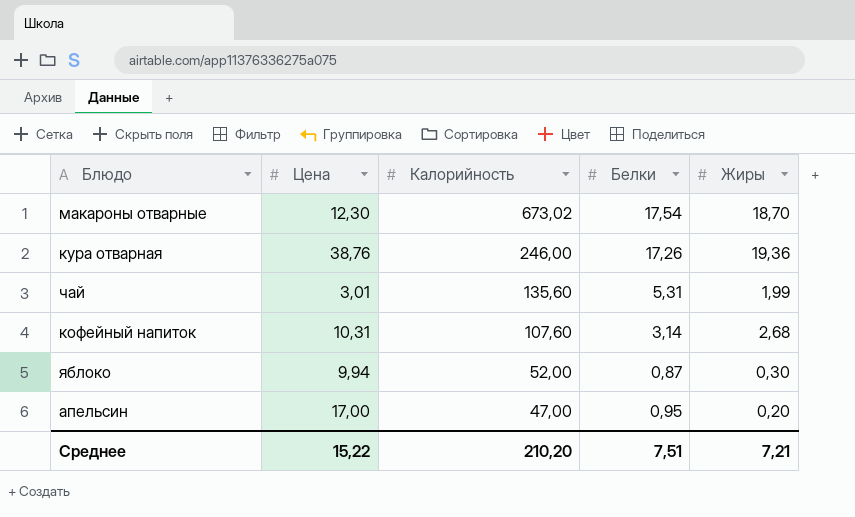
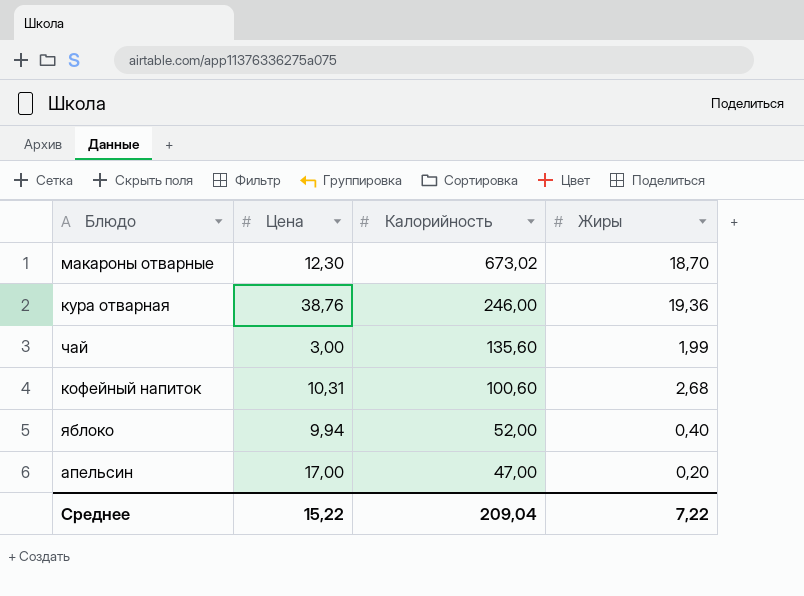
column Белки | position: 4 -> none
чай | Цена: 3,01 -> 3,00
кофейный напиток | Калорийность: 107,60 -> 100,60
яблоко | Жиры: 0,30 -> 0,40
Среднее | Калорийность: 210,20 -> 209,04
Среднее | Жиры: 7,21 -> 7,22

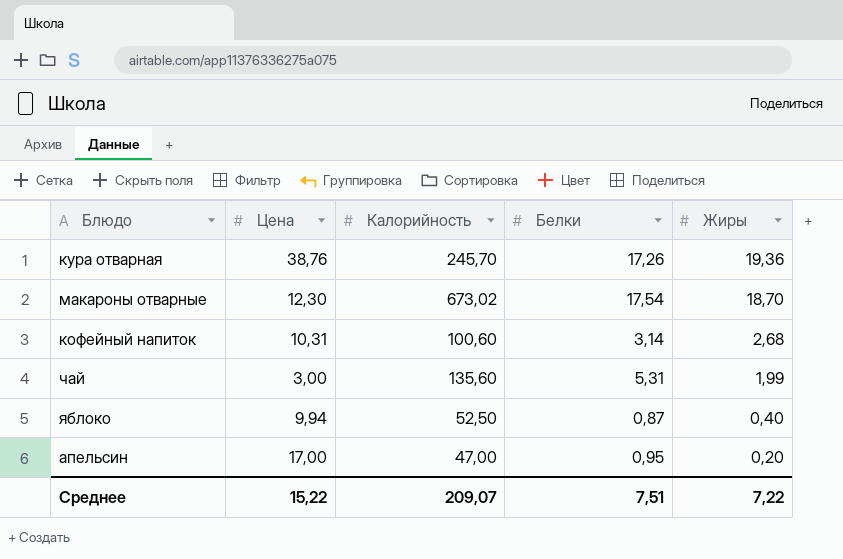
row order: Калорийность descending -> Жиры descending
column Белки | position: none -> 4
кура отварная | Калорийность: 246,00 -> 245,70
яблоко | Калорийность: 52,00 -> 52,50
Среднее | Калорийность: 209,04 -> 209,07

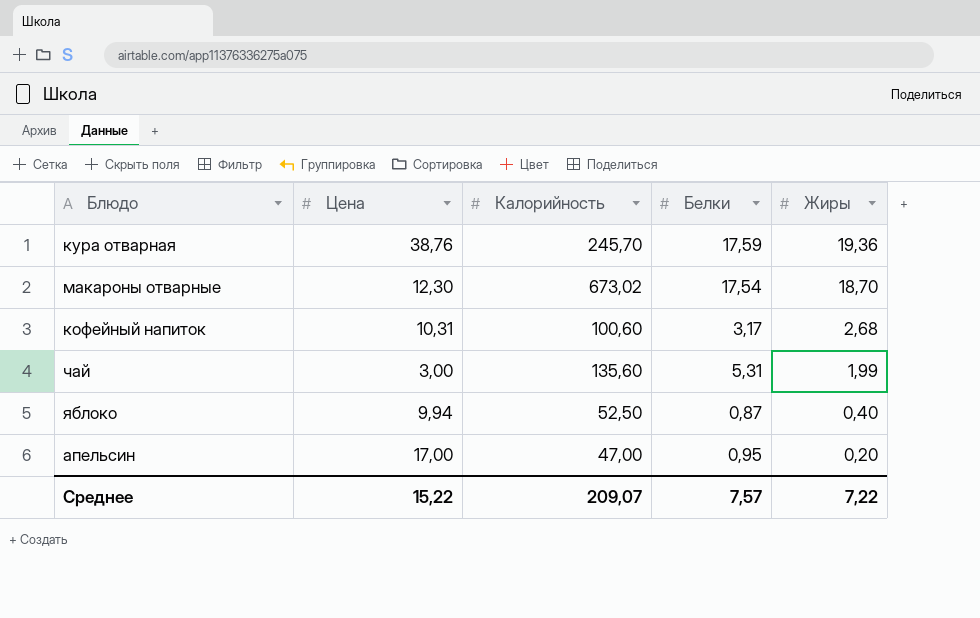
кура отварная | Белки: 17,26 -> 17,59
кофейный напиток | Белки: 3,14 -> 3,17
Среднее | Белки: 7,51 -> 7,57

